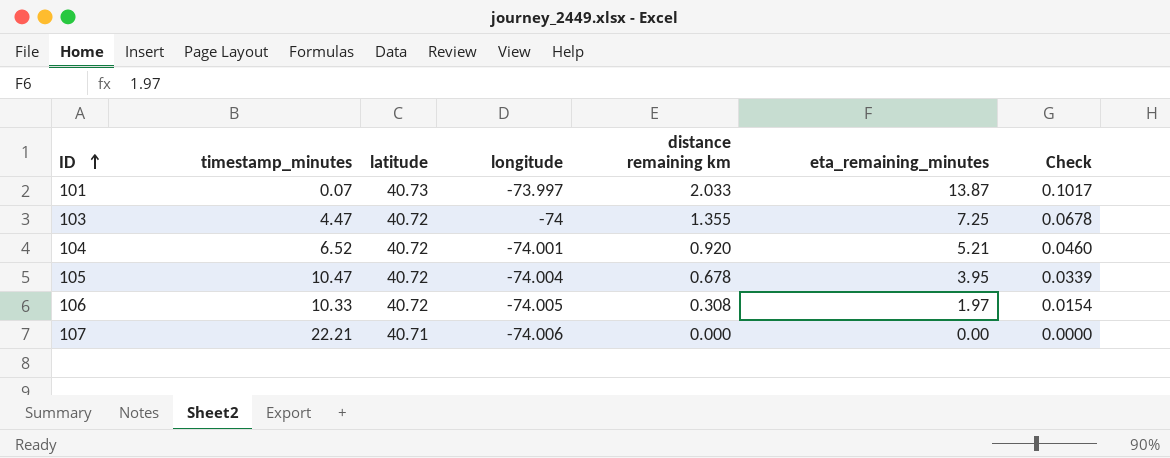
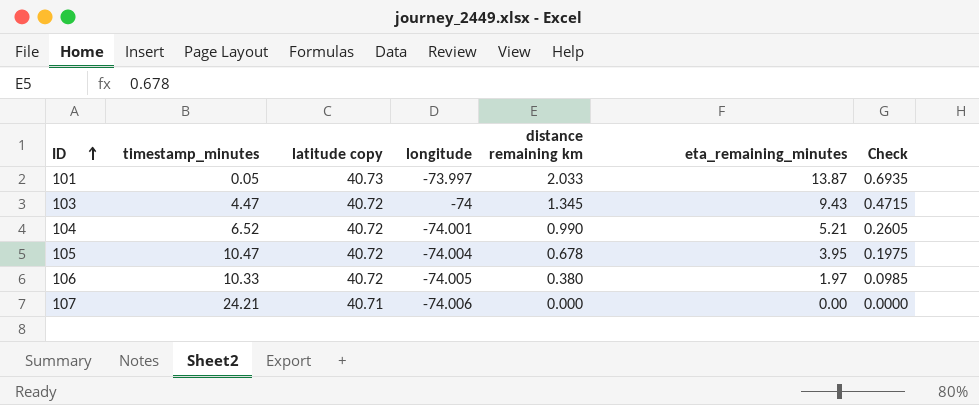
column name: latitude -> latitude copy
column Check | formula: [distance remaining km] * 0.05 -> [eta_remaining_minutes] * 0.05
101 | timestamp_minutes: 0.07 -> 0.05
103 | distance remaining km: 1.355 -> 1.345
103 | eta_remaining_minutes: 7.25 -> 9.43
104 | distance remaining km: 0.920 -> 0.990
106 | distance remaining km: 0.308 -> 0.380
107 | timestamp_minutes: 22.21 -> 24.21

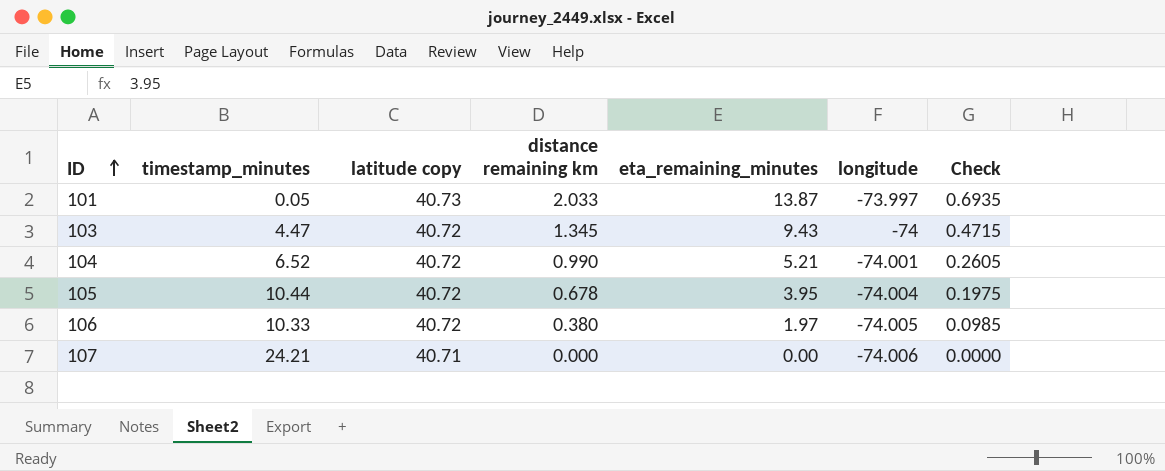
column longitude | position: 4 -> 6
105 | timestamp_minutes: 10.47 -> 10.44

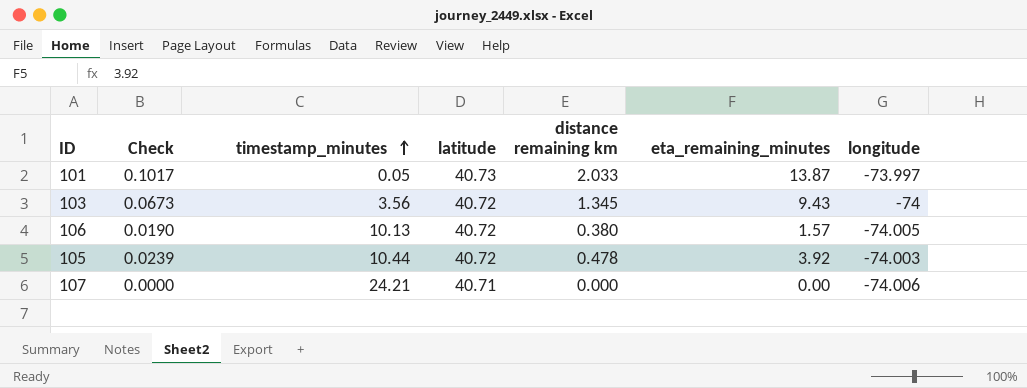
row order: ID ascending -> timestamp_minutes ascending
column Check | formula: [eta_remaining_minutes] * 0.05 -> [distance remaining km] * 0.05
column Check | position: 7 -> 2
column name: latitude copy -> latitude
row 104: 6.52 | 40.72 | 0.990 | 5.21 | -74.001 | 0.2605 -> none
103 | timestamp_minutes: 4.47 -> 3.56
106 | timestamp_minutes: 10.33 -> 10.13
106 | eta_remaining_minutes: 1.97 -> 1.57
105 | distance remaining km: 0.678 -> 0.478
105 | eta_remaining_minutes: 3.95 -> 3.92
105 | longitude: -74.004 -> -74.003

